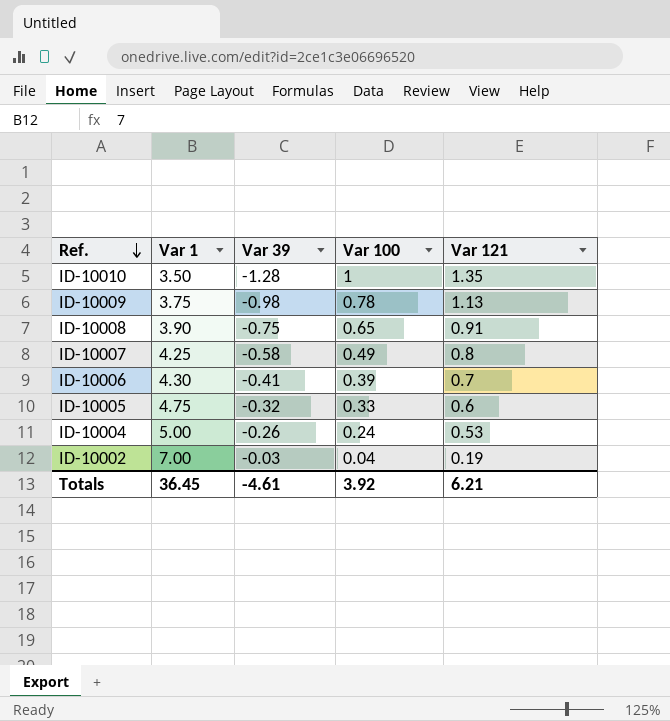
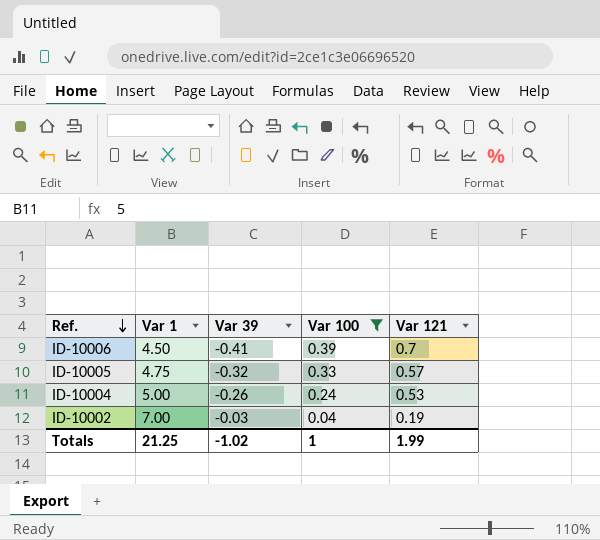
filter: none -> Var 100 <= 0.39
ID-10006 | Var 1: 4.30 -> 4.50
ID-10005 | Var 121: 0.6 -> 0.57
Totals | Var 1: 36.45 -> 21.25
Totals | Var 39: -4.61 -> -1.02
Totals | Var 100: 3.92 -> 1
Totals | Var 121: 6.21 -> 1.99

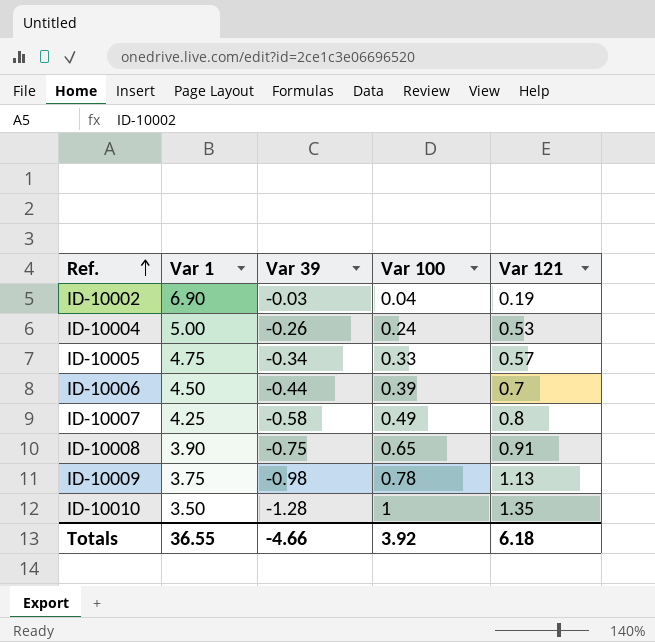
filter: Var 100 <= 0.39 -> none
row order: Ref. descending -> Ref. ascending
ID-10002 | Var 1: 7.00 -> 6.90
ID-10005 | Var 39: -0.32 -> -0.34
ID-10006 | Var 39: -0.41 -> -0.44
Totals | Var 1: 21.25 -> 36.55
Totals | Var 39: -1.02 -> -4.66
Totals | Var 100: 1 -> 3.92
Totals | Var 121: 1.99 -> 6.18

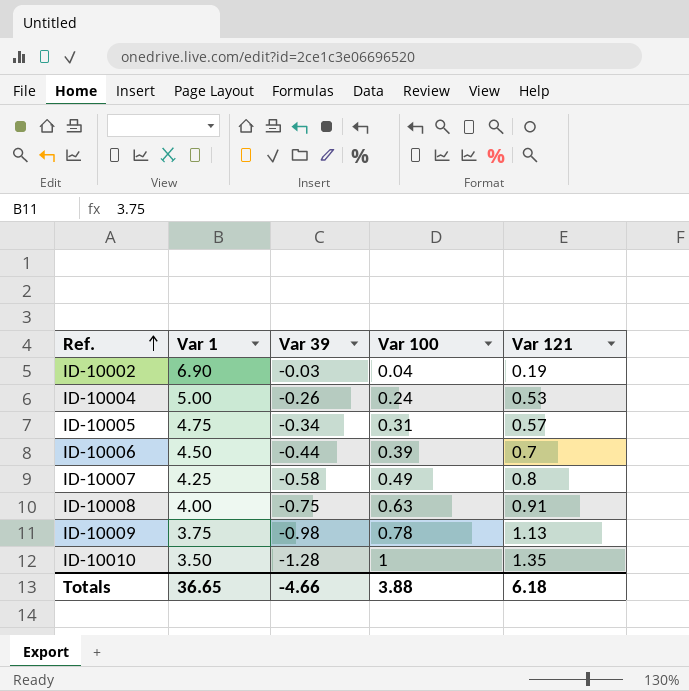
ID-10005 | Var 100: 0.33 -> 0.31
ID-10008 | Var 1: 3.90 -> 4.00
ID-10008 | Var 100: 0.65 -> 0.63
Totals | Var 1: 36.55 -> 36.65
Totals | Var 100: 3.92 -> 3.88

